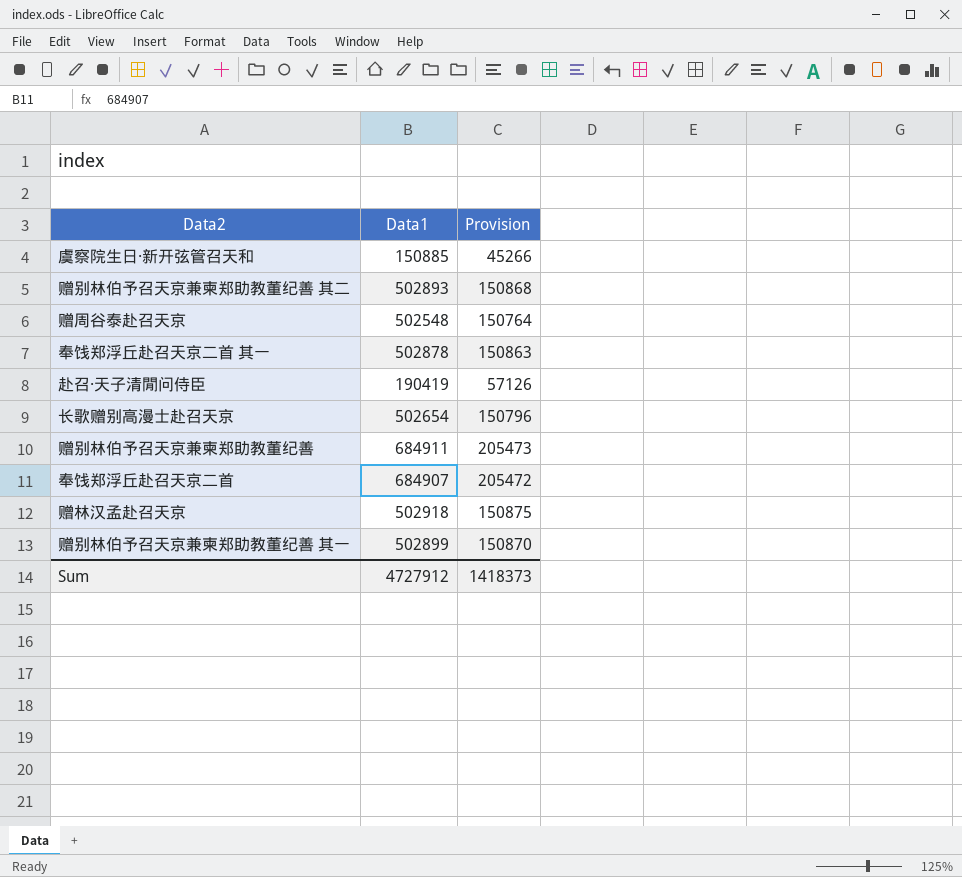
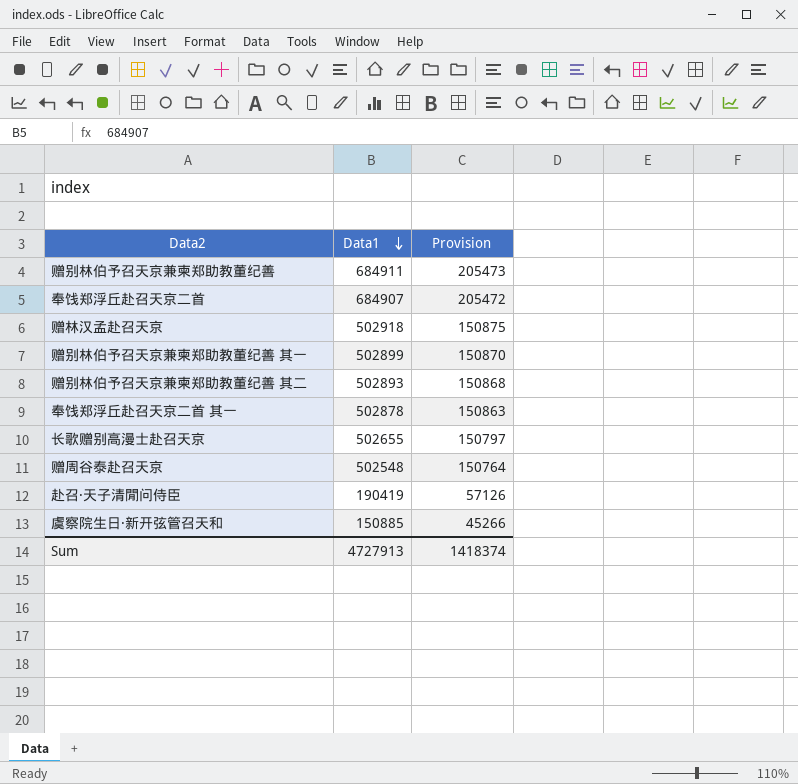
row order: none -> Data1 descending
长歌赠别高漫士赴召天京 | Data1: 502654 -> 502655
长歌赠别高漫士赴召天京 | Provision: 150796 -> 150797
Sum | Data1: 4727912 -> 4727913
Sum | Provision: 1418373 -> 1418374

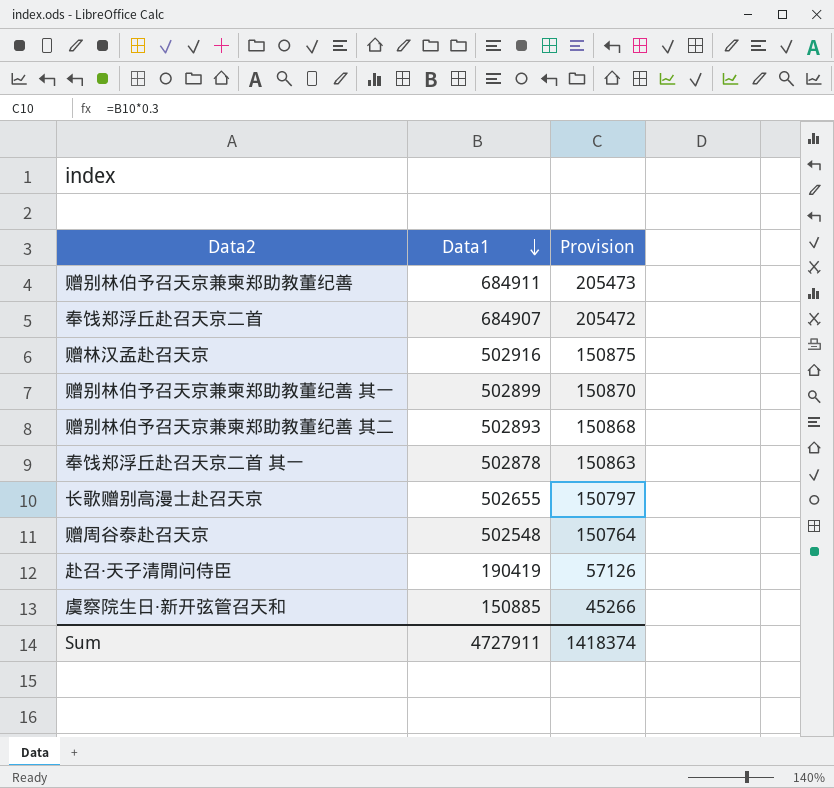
赠林汉孟赴召天京 | Data1: 502918 -> 502916
Sum | Data1: 4727913 -> 4727911

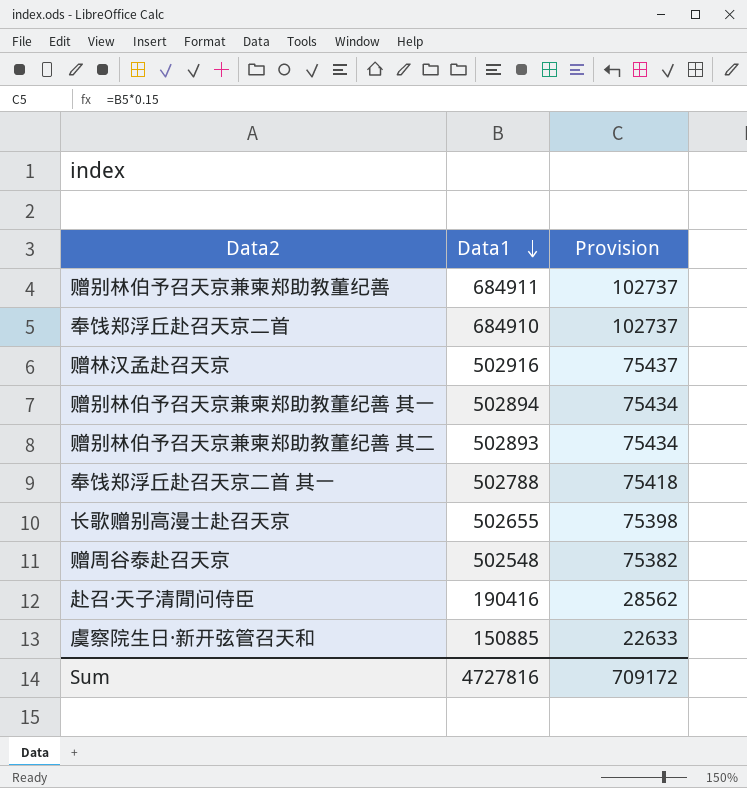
column Provision | formula: [Data1] * 0.3 -> [Data1] * 0.15
奉饯郑浮丘赴召天京二首 | Data1: 684907 -> 684910
赠别林伯予召天京兼柬郑助教董纪善 其一 | Data1: 502899 -> 502894
奉饯郑浮丘赴召天京二首 其一 | Data1: 502878 -> 502788
赴召·天子清閒问侍臣 | Data1: 190419 -> 190416
Sum | Data1: 4727911 -> 4727816
Sum | Provision: 1418374 -> 709172

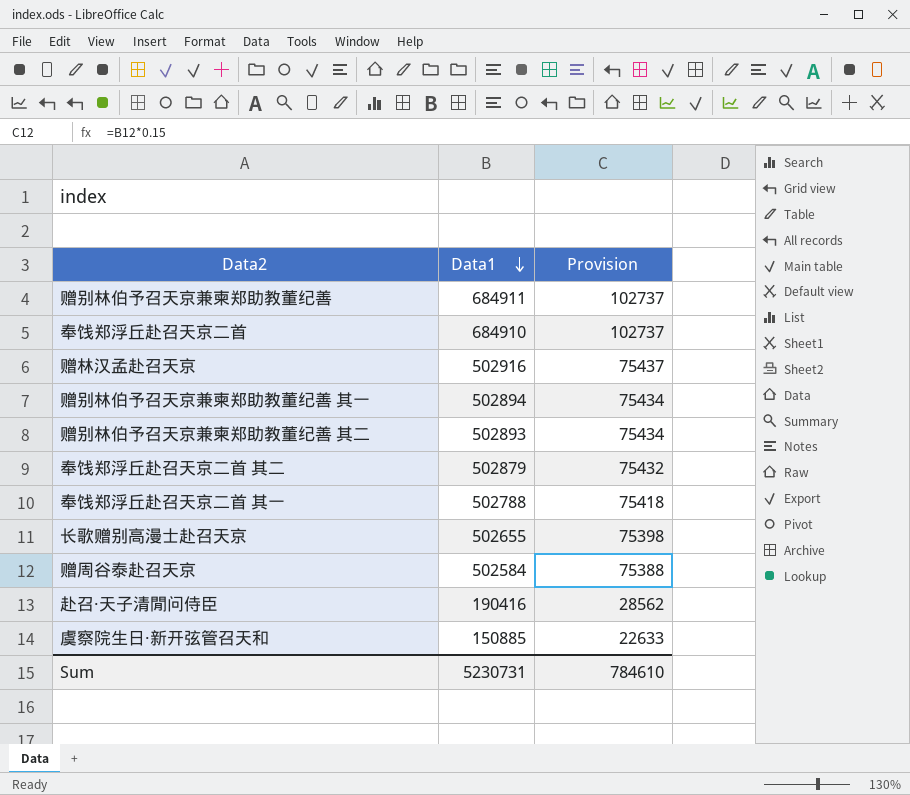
row 奉饯郑浮丘赴召天京二首 其二: none -> 502879 | 75432
赠周谷泰赴召天京 | Data1: 502548 -> 502584
赠周谷泰赴召天京 | Provision: 75382 -> 75388
Sum | Data1: 4727816 -> 5230731
Sum | Provision: 709172 -> 784610

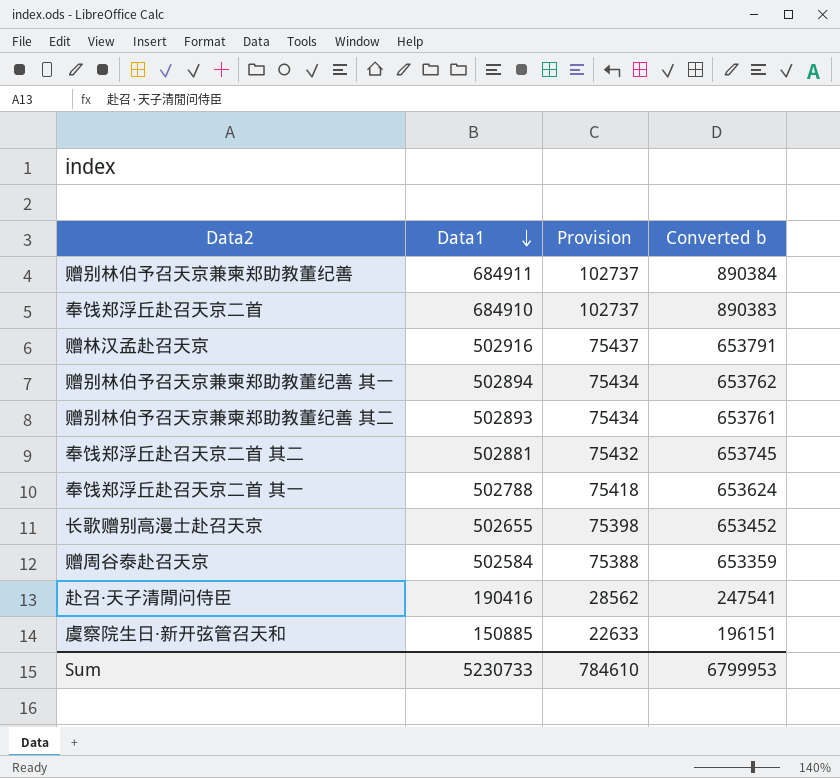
column Converted b | formula: none -> [Data1] * 1.3
奉饯郑浮丘赴召天京二首 其二 | Data1: 502879 -> 502881
Sum | Data1: 5230731 -> 5230733

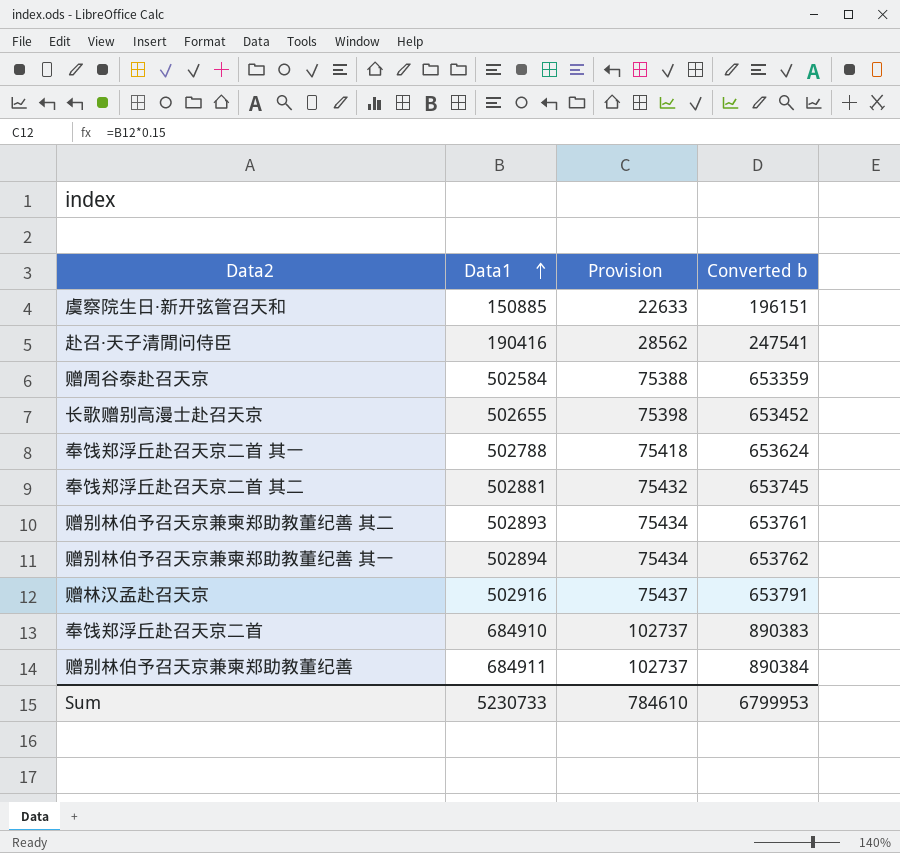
row order: Data1 descending -> Data1 ascending

